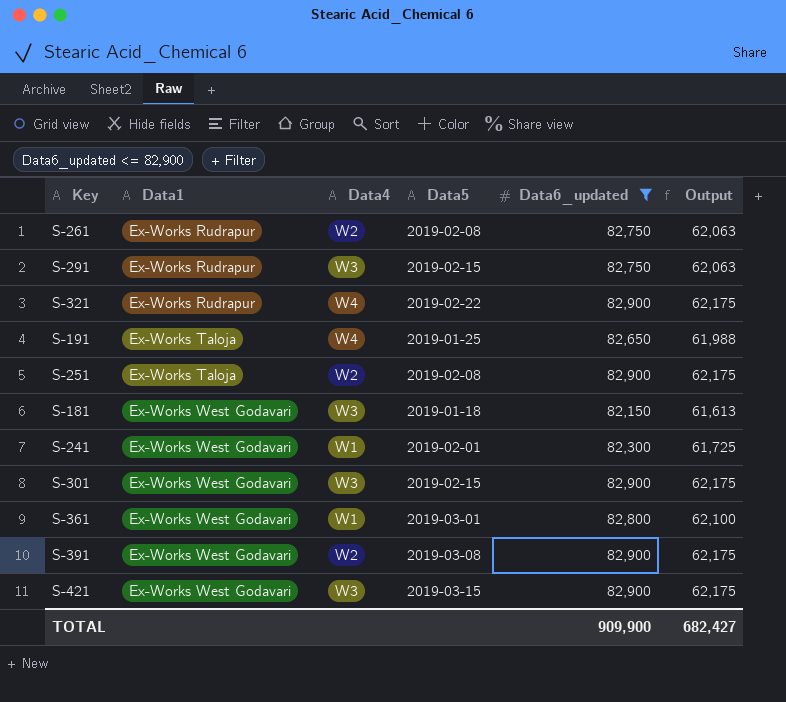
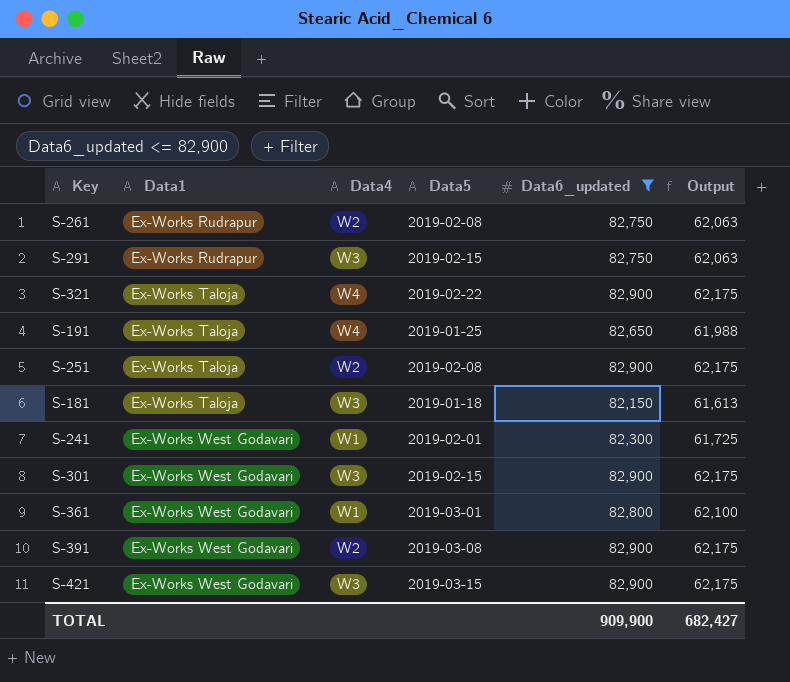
S-321 | Data1: Ex-Works Rudrapur -> Ex-Works Taloja
S-181 | Data1: Ex-Works West Godavari -> Ex-Works Taloja

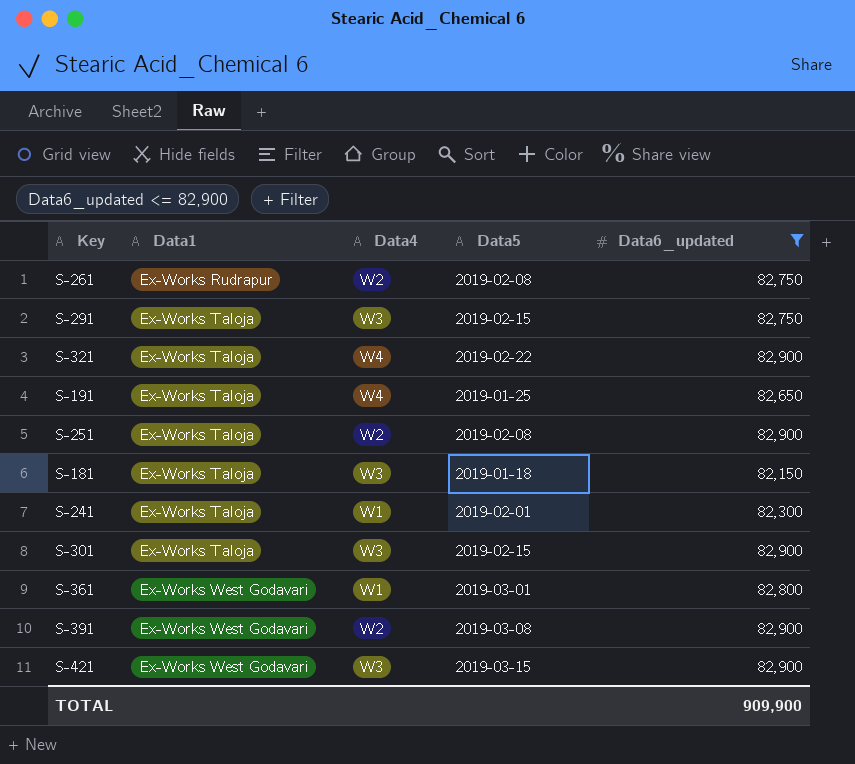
column Output | formula: [Data6_updated] * 0.75 -> none
S-291 | Data1: Ex-Works Rudrapur -> Ex-Works Taloja
S-241 | Data1: Ex-Works West Godavari -> Ex-Works Taloja
S-301 | Data1: Ex-Works West Godavari -> Ex-Works Taloja

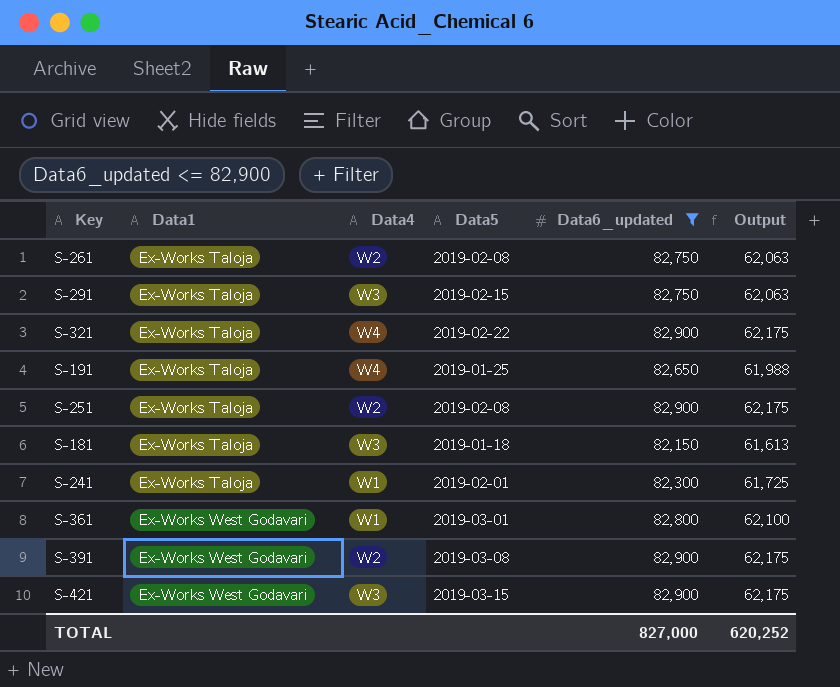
column Output | formula: none -> [Data6_updated] * 0.75
row S-301: Ex-Works Taloja | W3 | 2019-02-15 | 82,900 -> none
S-261 | Data1: Ex-Works Rudrapur -> Ex-Works Taloja
TOTAL | Data6_updated: 909,900 -> 827,000

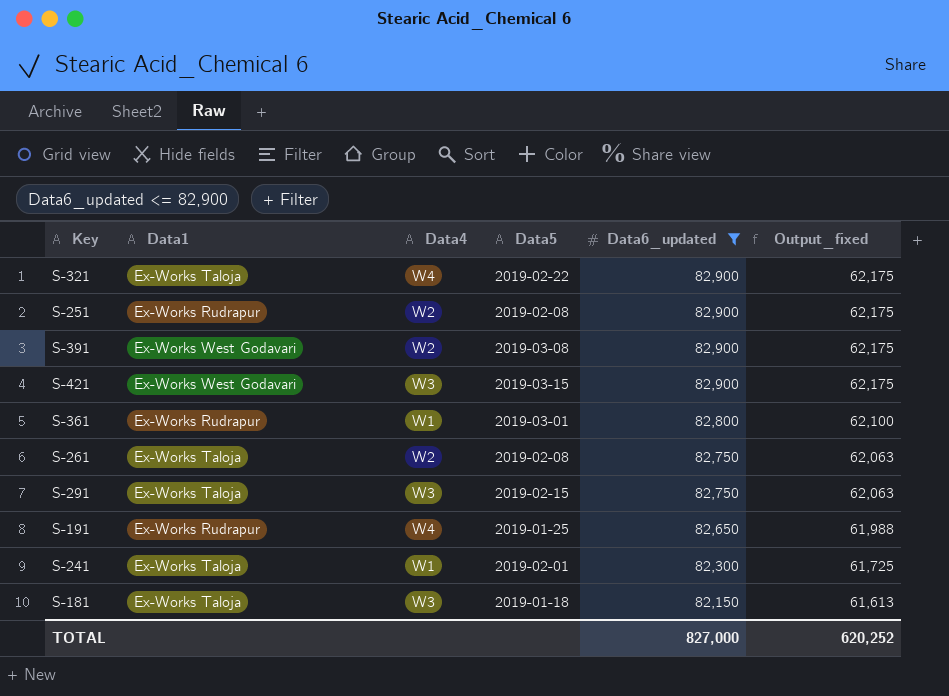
row order: Data1 ascending -> Data6_updated descending
column name: Output -> Output_fixed
S-251 | Data1: Ex-Works Taloja -> Ex-Works Rudrapur
S-361 | Data1: Ex-Works West Godavari -> Ex-Works Rudrapur
S-191 | Data1: Ex-Works Taloja -> Ex-Works Rudrapur

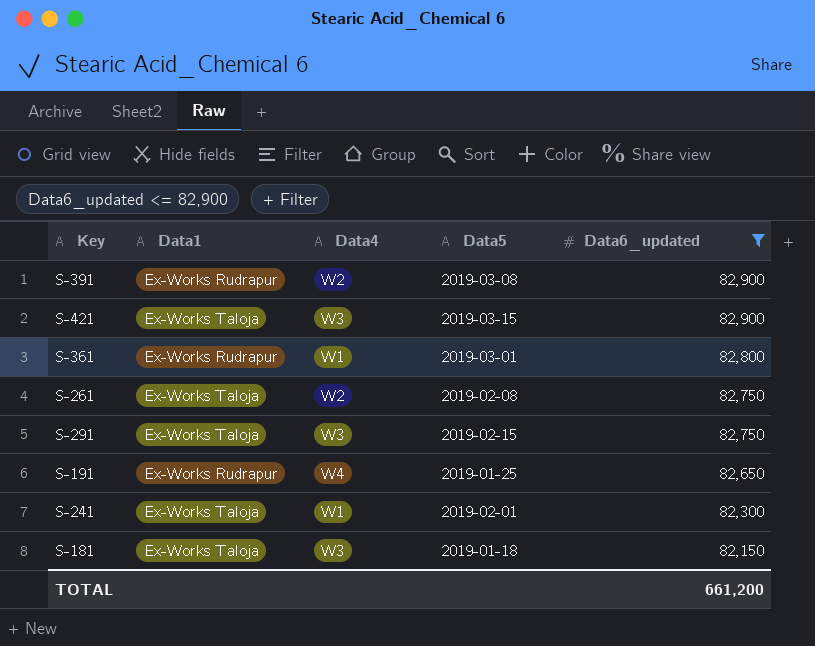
column Output_fixed | formula: [Data6_updated] * 0.75 -> none
row S-321: Ex-Works Taloja | W4 | 2019-02-22 | 82,900 | 62,175 -> none
row S-251: Ex-Works Rudrapur | W2 | 2019-02-08 | 82,900 | 62,175 -> none
S-391 | Data1: Ex-Works West Godavari -> Ex-Works Rudrapur
S-421 | Data1: Ex-Works West Godavari -> Ex-Works Taloja
TOTAL | Data6_updated: 827,000 -> 661,200

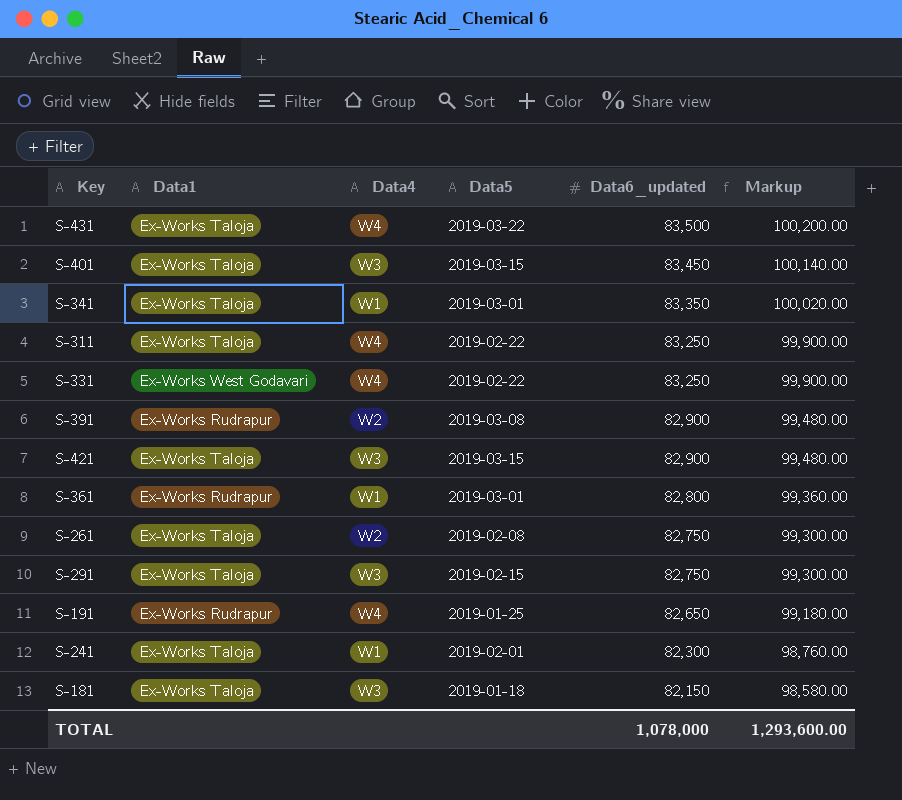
filter: Data6_updated <= 82,900 -> none
column Markup | formula: none -> [Data6_updated] * 1.2
TOTAL | Data6_updated: 661,200 -> 1,078,000

